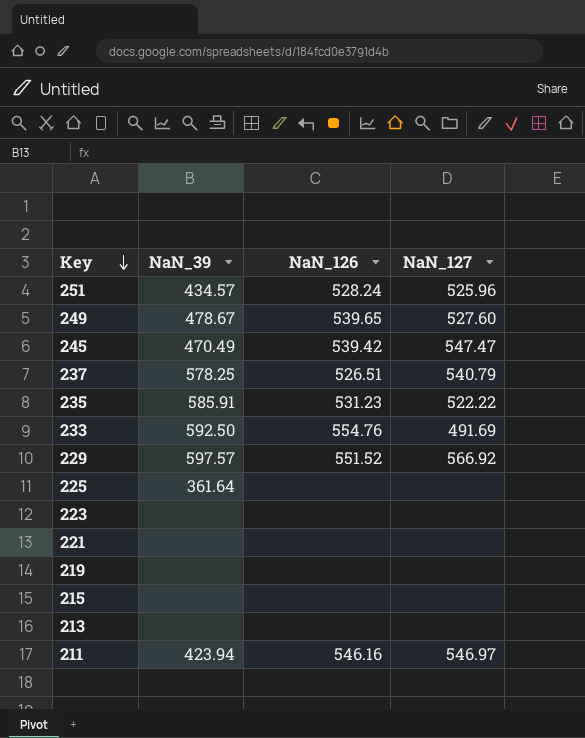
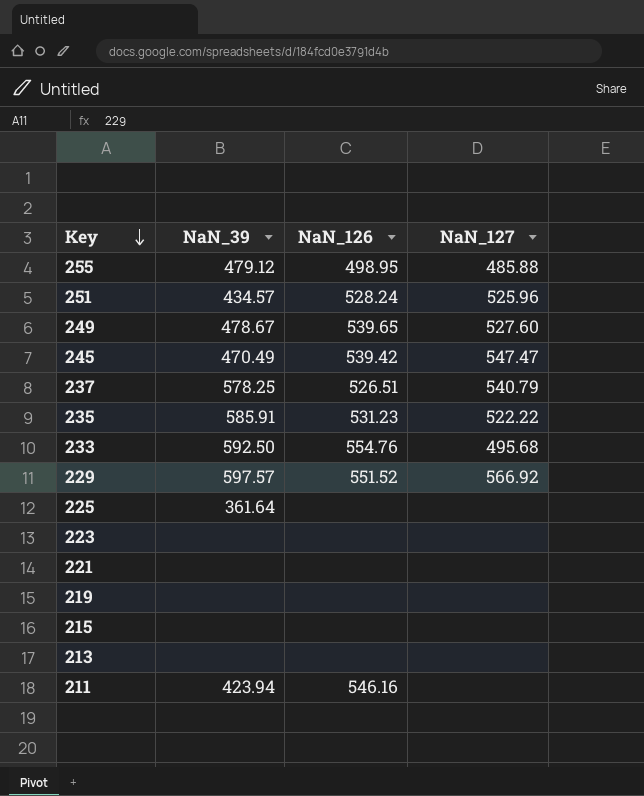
row 255: none -> 479.12 | 498.95 | 485.88
233 | NaN_127: 491.69 -> 495.68
211 | NaN_127: 546.97 -> none

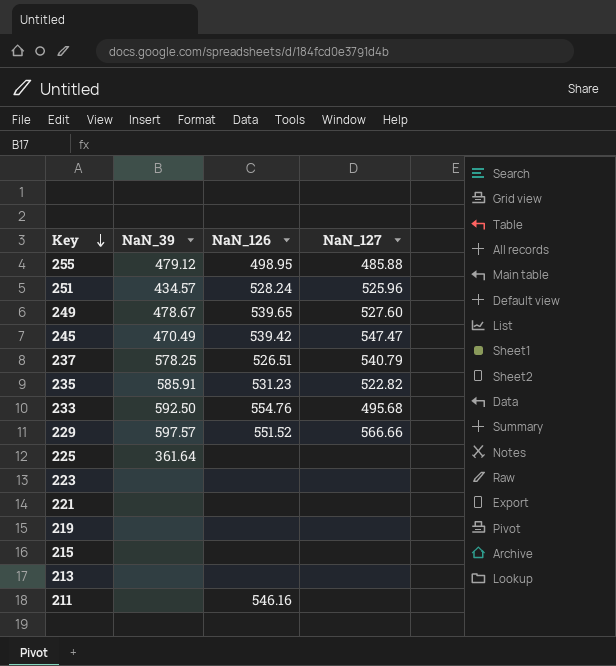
235 | NaN_127: 522.22 -> 522.82
229 | NaN_127: 566.92 -> 566.66
211 | NaN_39: 423.94 -> none

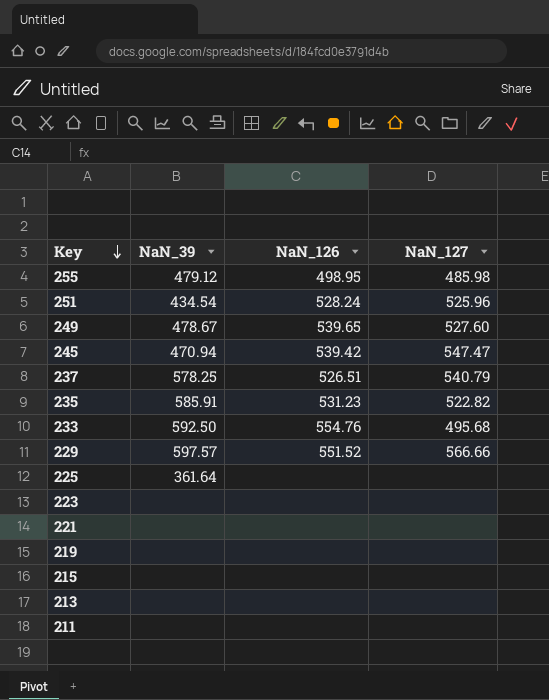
255 | NaN_127: 485.88 -> 485.98
251 | NaN_39: 434.57 -> 434.54
245 | NaN_39: 470.49 -> 470.94
211 | NaN_126: 546.16 -> none

